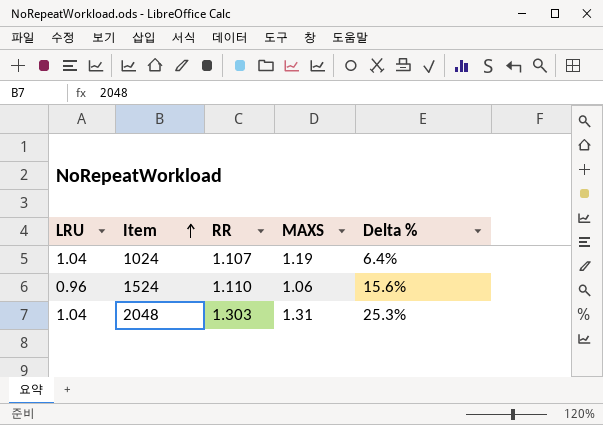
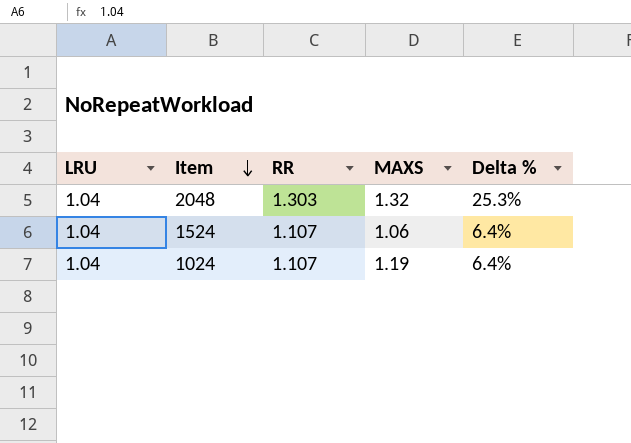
row order: Item ascending -> Item descending
2048 | MAXS: 1.31 -> 1.32
1524 | LRU: 0.96 -> 1.04
1524 | RR: 1.110 -> 1.107
1524 | Delta %: 15.6% -> 6.4%

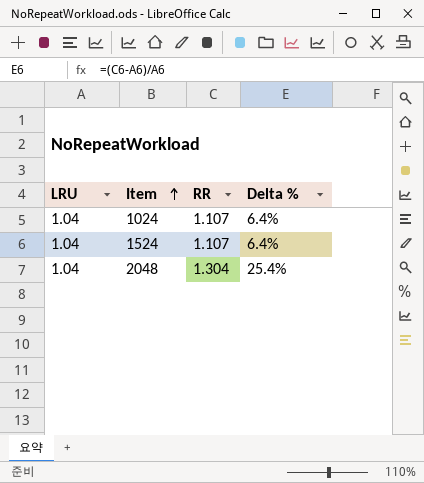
row order: Item descending -> Item ascending
column MAXS | position: 4 -> none
2048 | RR: 1.303 -> 1.304
2048 | Delta %: 25.3% -> 25.4%

